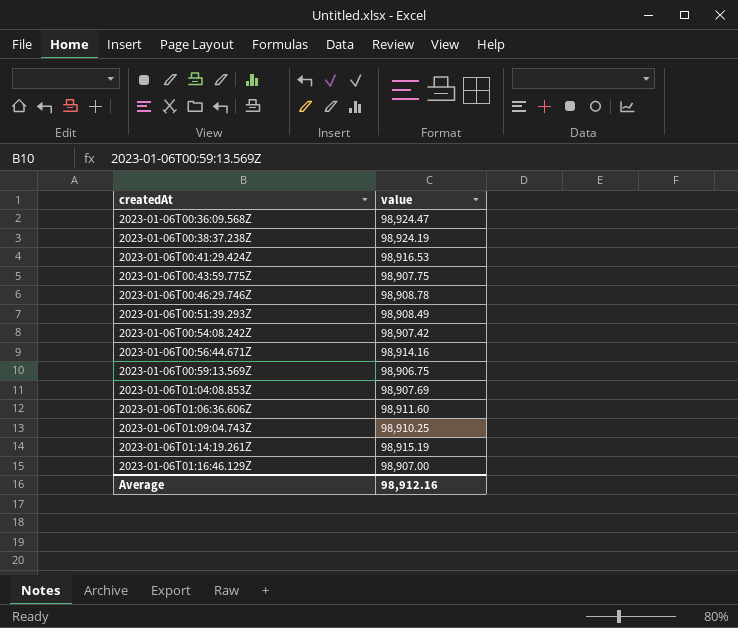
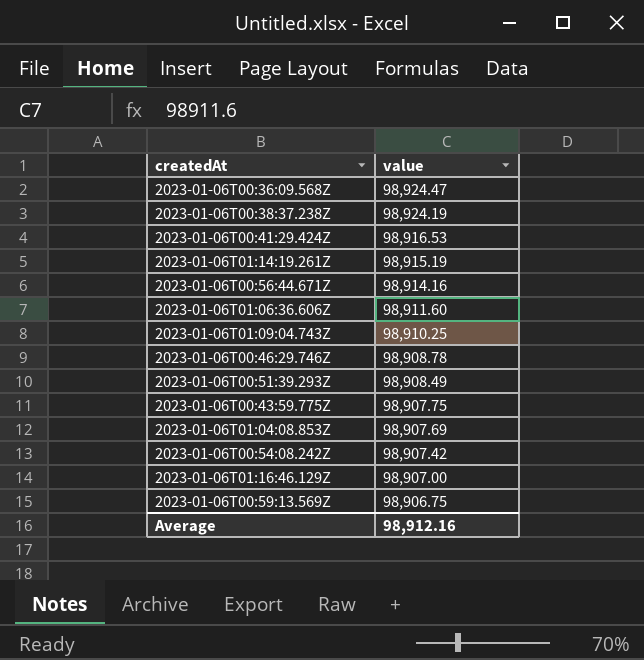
row order: createdAt ascending -> value descending

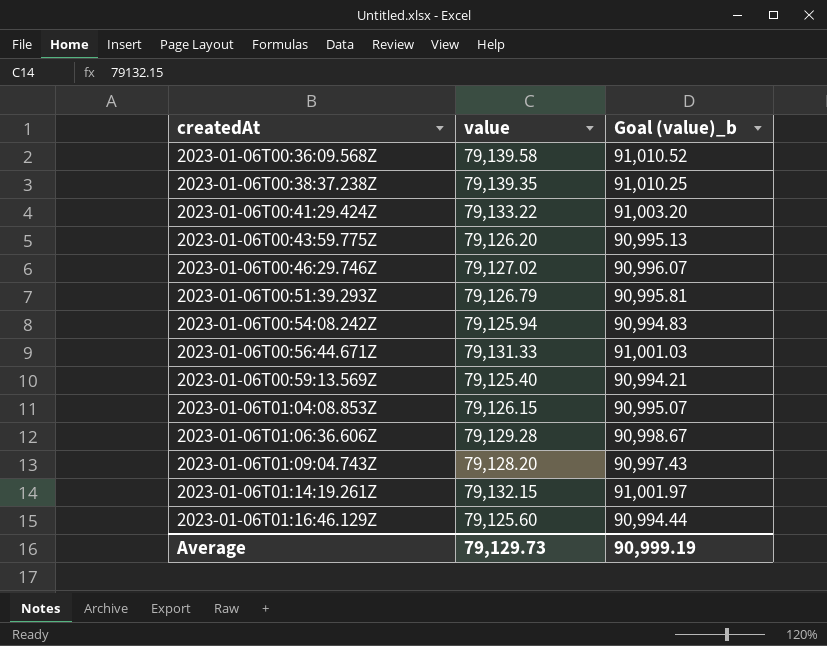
row order: value descending -> createdAt ascending
column Goal (value)_b | formula: none -> [value] * 1.15
2023-01-06T00:36:09.568Z | value: 98,924.47 -> 79,139.58
2023-01-06T00:38:37.238Z | value: 98,924.19 -> 79,139.35
2023-01-06T00:41:29.424Z | value: 98,916.53 -> 79,133.22
2023-01-06T00:43:59.775Z | value: 98,907.75 -> 79,126.20
2023-01-06T00:46:29.746Z | value: 98,908.78 -> 79,127.02
2023-01-06T00:51:39.293Z | value: 98,908.49 -> 79,126.79
2023-01-06T00:54:08.242Z | value: 98,907.42 -> 79,125.94
2023-01-06T00:56:44.671Z | value: 98,914.16 -> 79,131.33
2023-01-06T00:59:13.569Z | value: 98,906.75 -> 79,125.40
2023-01-06T01:04:08.853Z | value: 98,907.69 -> 79,126.15
2023-01-06T01:06:36.606Z | value: 98,911.60 -> 79,129.28
2023-01-06T01:09:04.743Z | value: 98,910.25 -> 79,128.20
2023-01-06T01:14:19.261Z | value: 98,915.19 -> 79,132.15
2023-01-06T01:16:46.129Z | value: 98,907.00 -> 79,125.60
Average | value: 98,912.16 -> 79,129.73

